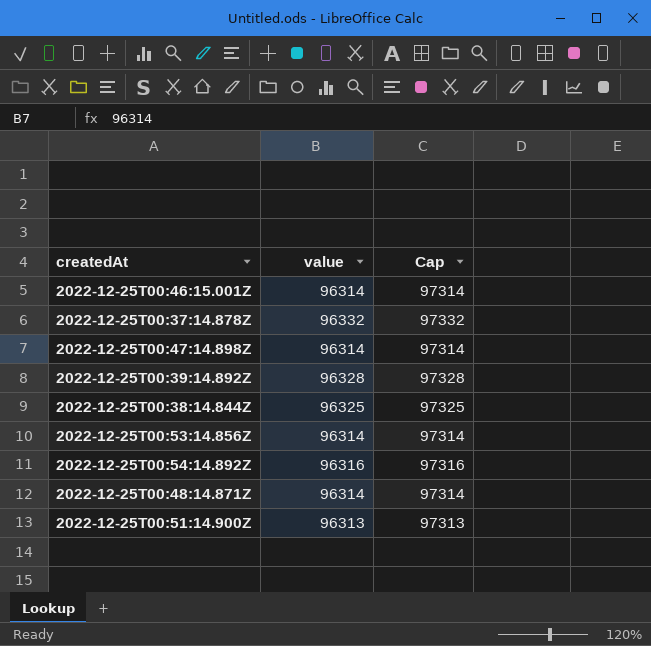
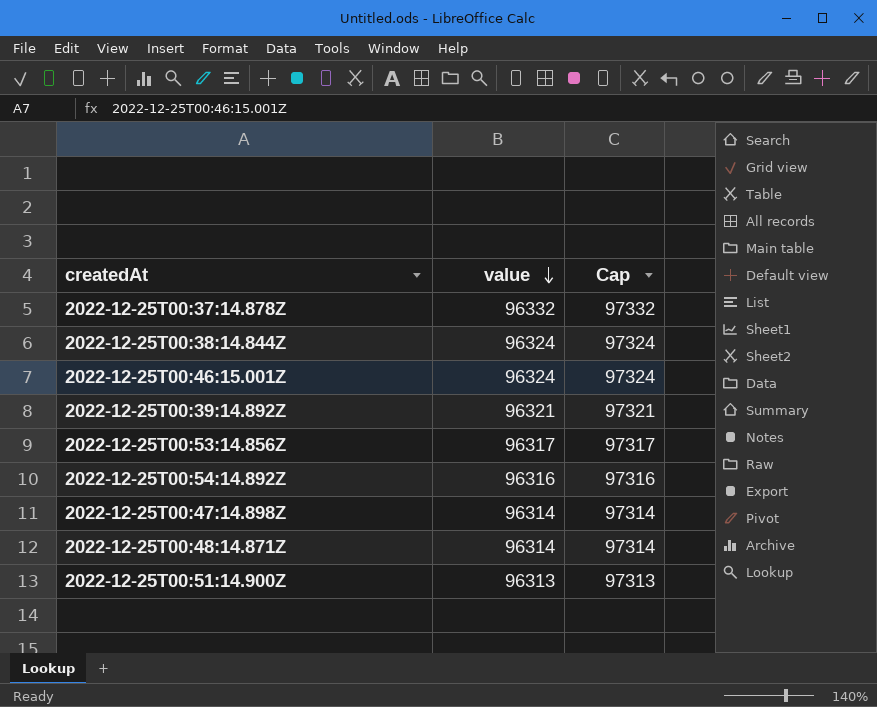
row order: none -> value descending
2022-12-25T00:38:14.844Z | value: 96325 -> 96324
2022-12-25T00:38:14.844Z | Cap: 97325 -> 97324
2022-12-25T00:46:15.001Z | value: 96314 -> 96324
2022-12-25T00:46:15.001Z | Cap: 97314 -> 97324
2022-12-25T00:39:14.892Z | value: 96328 -> 96321
2022-12-25T00:39:14.892Z | Cap: 97328 -> 97321
2022-12-25T00:53:14.856Z | value: 96314 -> 96317
2022-12-25T00:53:14.856Z | Cap: 97314 -> 97317

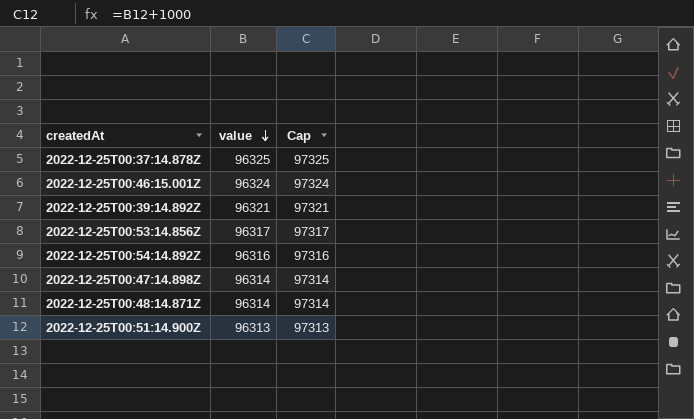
row 2022-12-25T00:38:14.844Z: 96324 | 97324 -> none
2022-12-25T00:37:14.878Z | value: 96332 -> 96325
2022-12-25T00:37:14.878Z | Cap: 97332 -> 97325

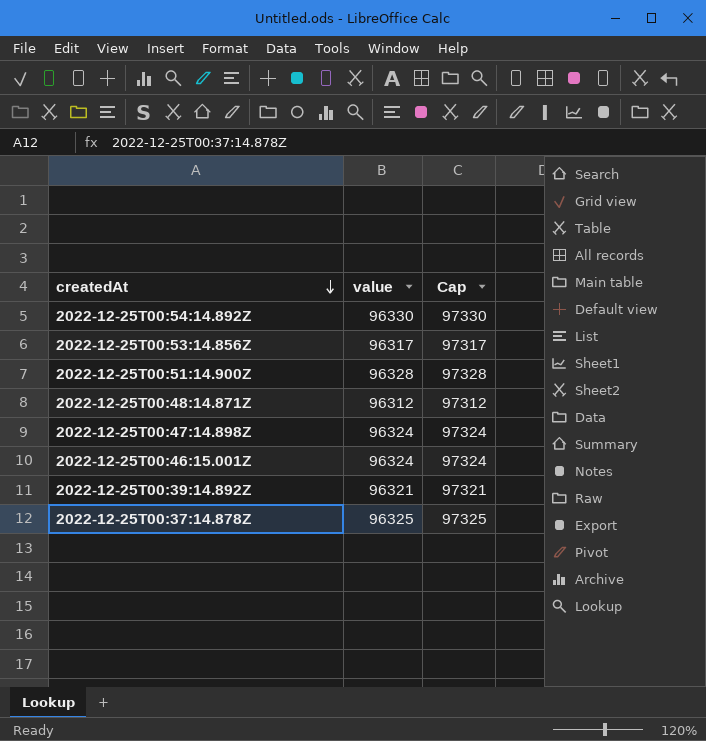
row order: value descending -> createdAt descending
2022-12-25T00:54:14.892Z | value: 96316 -> 96330
2022-12-25T00:54:14.892Z | Cap: 97316 -> 97330
2022-12-25T00:51:14.900Z | value: 96313 -> 96328
2022-12-25T00:51:14.900Z | Cap: 97313 -> 97328
2022-12-25T00:48:14.871Z | value: 96314 -> 96312
2022-12-25T00:48:14.871Z | Cap: 97314 -> 97312
2022-12-25T00:47:14.898Z | value: 96314 -> 96324
2022-12-25T00:47:14.898Z | Cap: 97314 -> 97324

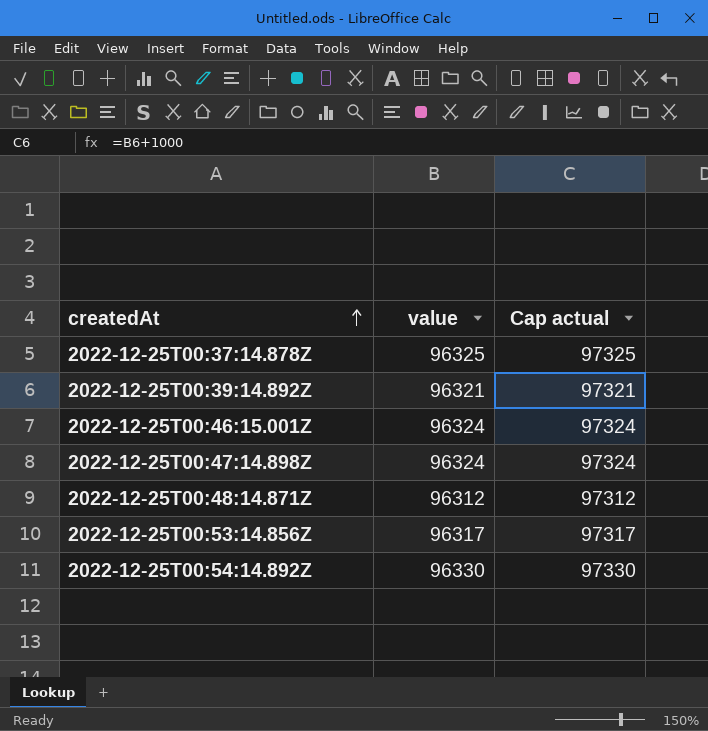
row order: createdAt descending -> createdAt ascending
column name: Cap -> Cap actual
row 2022-12-25T00:51:14.900Z: 96328 | 97328 -> none

